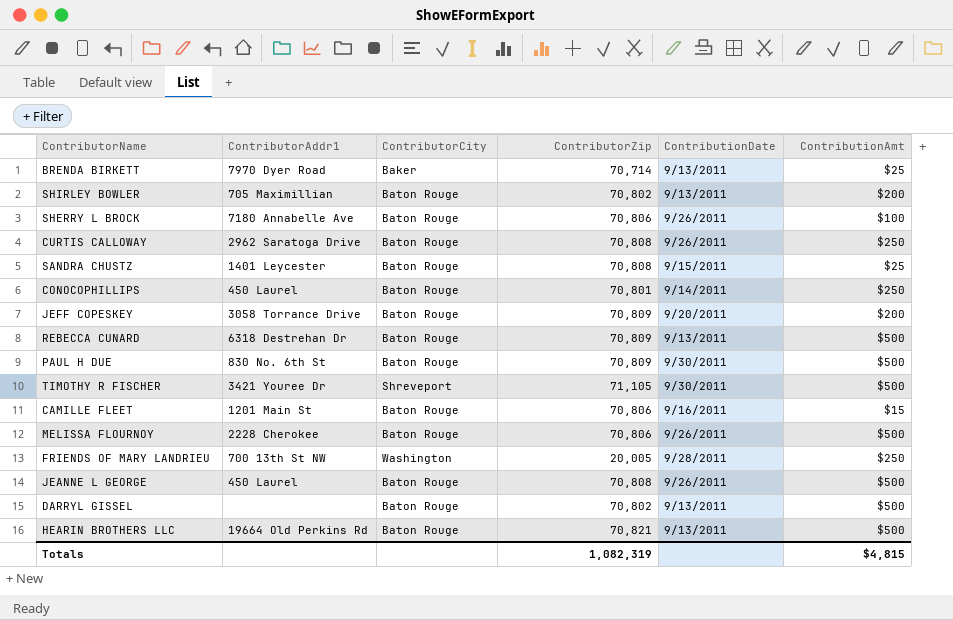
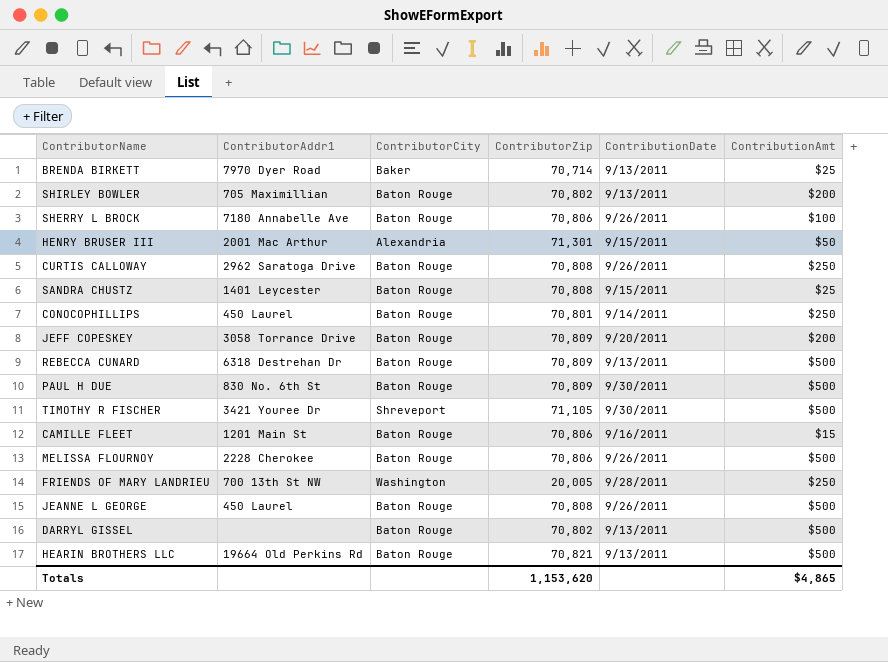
row HENRY BRUSER III: none -> 2001 Mac Arthur | Alexandria | 71,301 | 9/15/2011 | $50
Totals | ContributorZip: 1,082,319 -> 1,153,620
Totals | ContributionAmt: $4,815 -> $4,865

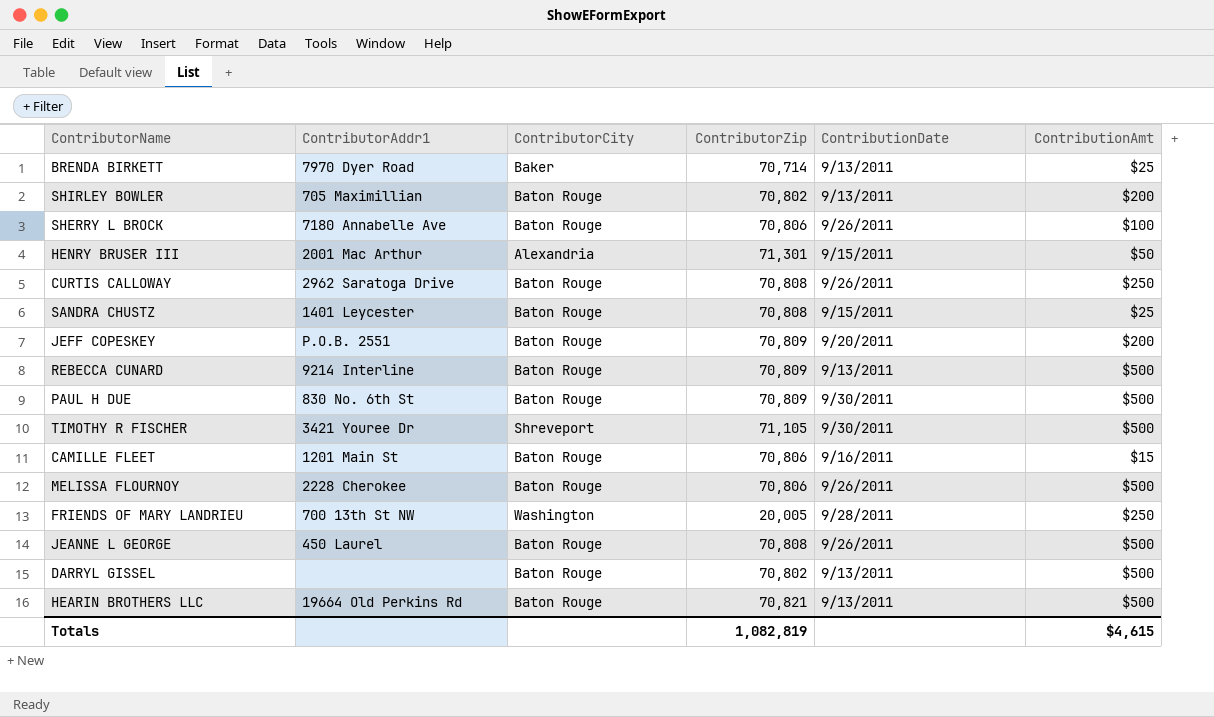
row CONOCOPHILLIPS: 450 Laurel | Baton Rouge | 70,801 | 9/14/2011 | $250 -> none
JEFF COPESKEY | ContributorAddr1: 3058 Torrance Drive -> P.O.B. 2551
REBECCA CUNARD | ContributorAddr1: 6318 Destrehan Dr -> 9214 Interline
Totals | ContributorZip: 1,153,620 -> 1,082,819
Totals | ContributionAmt: $4,865 -> $4,615

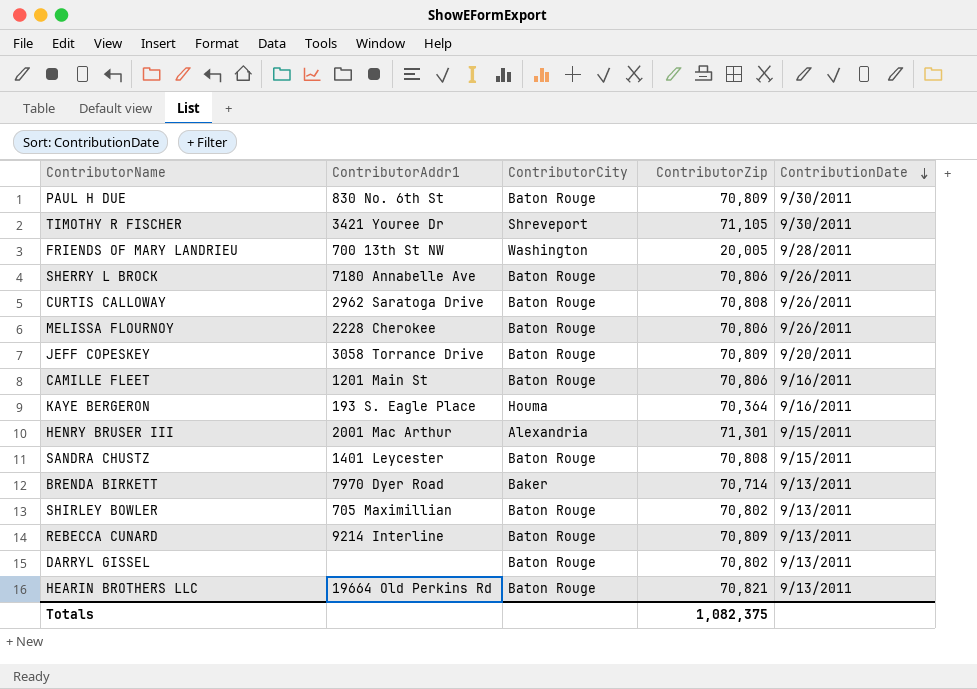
row order: none -> ContributionDate descending
column ContributionAmt | position: 6 -> none
row JEANNE L GEORGE: 450 Laurel | Baton Rouge | 70,808 | 9/26/2011 | $500 -> none
JEFF COPESKEY | ContributorAddr1: P.O.B. 2551 -> 3058 Torrance Drive
row KAYE BERGERON: none -> 193 S. Eagle Place | Houma | 70,364 | 9/16/2011
Totals | ContributorZip: 1,082,819 -> 1,082,375

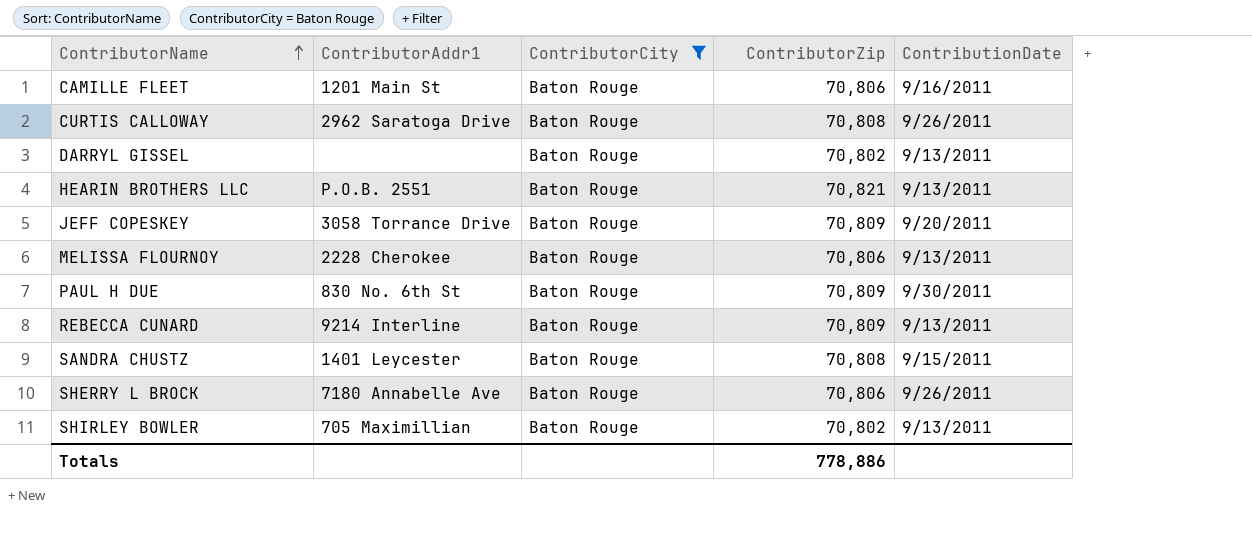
filter: none -> ContributorCity = Baton Rouge
row order: ContributionDate descending -> ContributorName ascending
HEARIN BROTHERS LLC | ContributorAddr1: 19664 Old Perkins Rd -> P.O.B. 2551
MELISSA FLOURNOY | ContributionDate: 9/26/2011 -> 9/13/2011
Totals | ContributorZip: 1,082,375 -> 778,886

